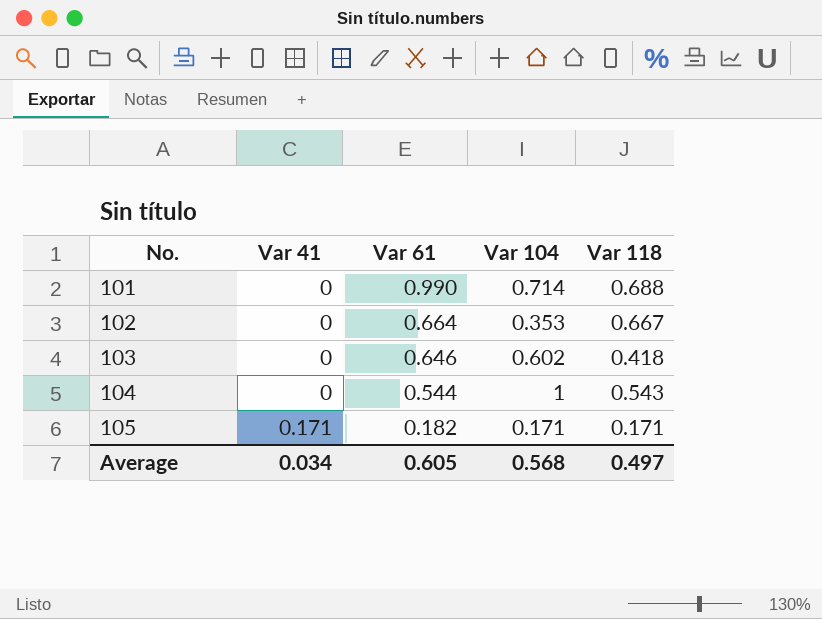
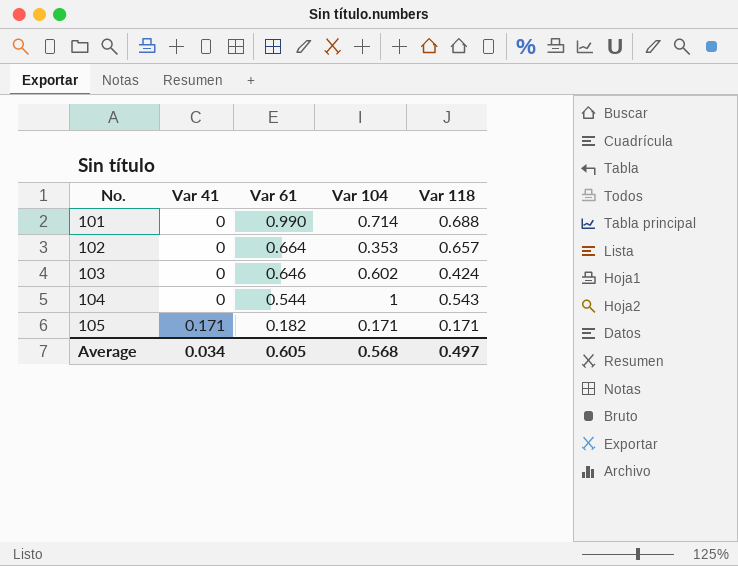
102 | Var 118: 0.667 -> 0.657
103 | Var 118: 0.418 -> 0.424

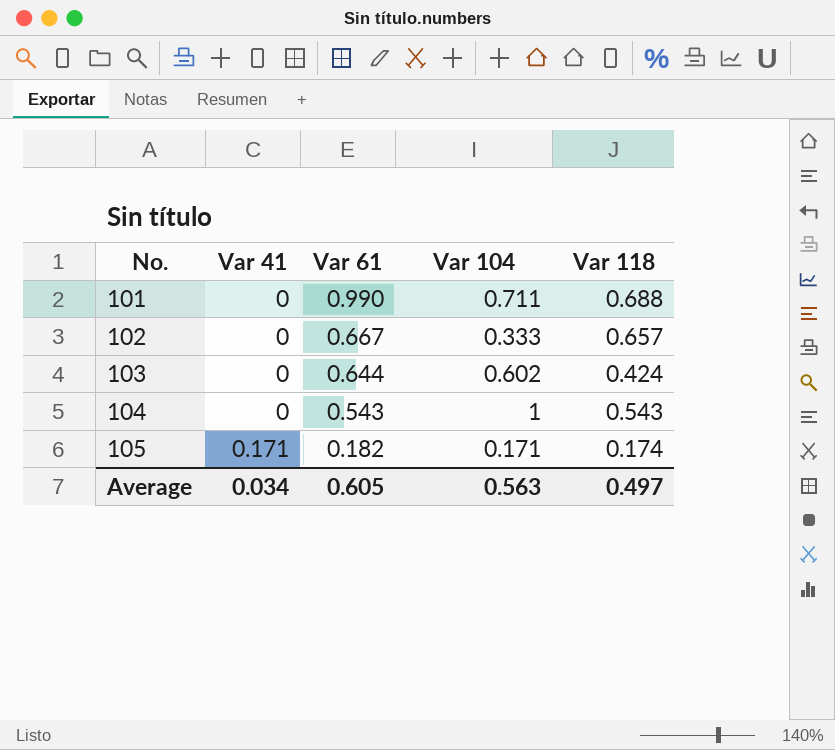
101 | Var 104: 0.714 -> 0.711
102 | Var 61: 0.664 -> 0.667
102 | Var 104: 0.353 -> 0.333
103 | Var 61: 0.646 -> 0.644
104 | Var 61: 0.544 -> 0.543
105 | Var 118: 0.171 -> 0.174
Average | Var 104: 0.568 -> 0.563

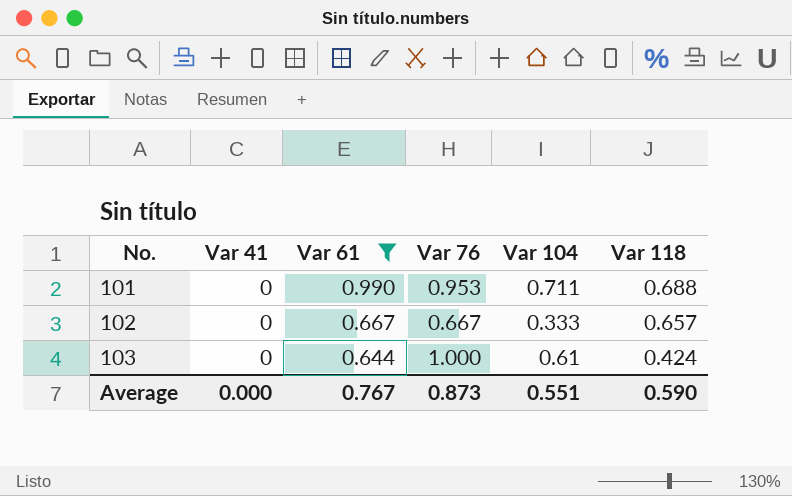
filter: none -> Var 61 >= 0.644
column Var 76 | position: none -> 4
103 | Var 104: 0.602 -> 0.61
Average | Var 41: 0.034 -> 0.000
Average | Var 61: 0.605 -> 0.767
Average | Var 104: 0.563 -> 0.551
Average | Var 118: 0.497 -> 0.590

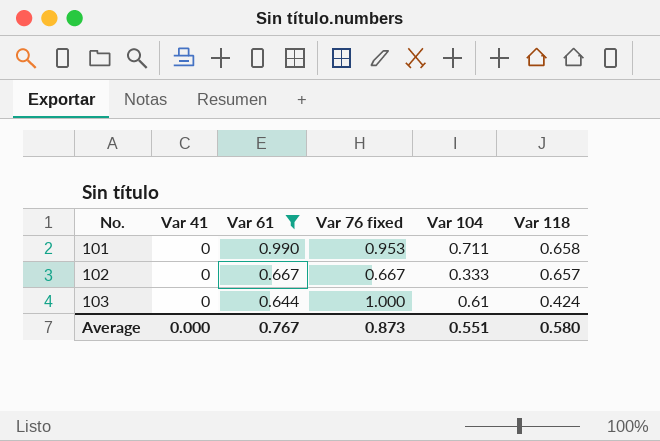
column name: Var 76 -> Var 76 fixed
101 | Var 118: 0.688 -> 0.658
Average | Var 118: 0.590 -> 0.580

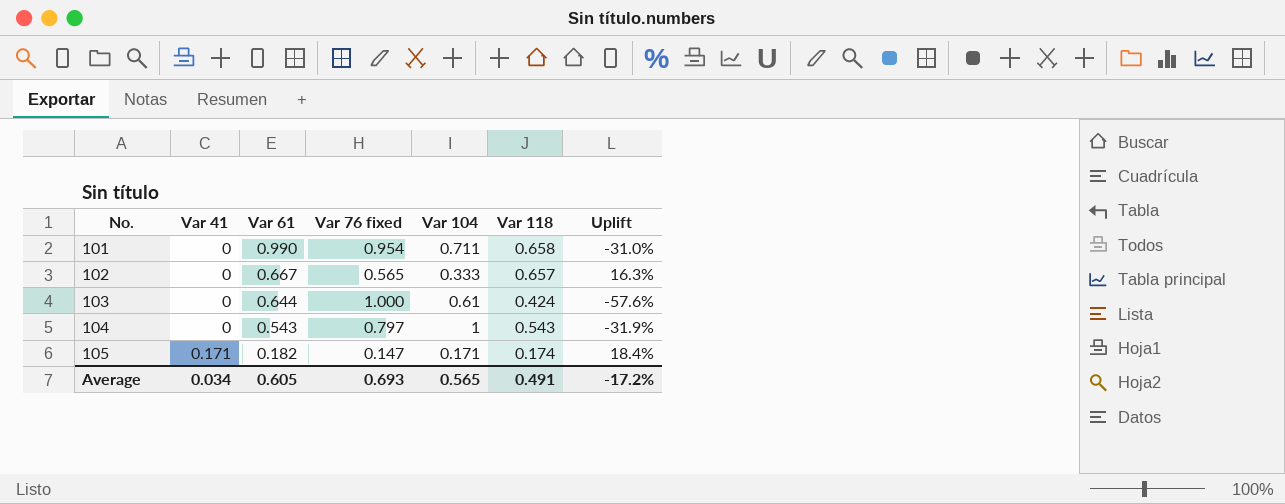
filter: Var 61 >= 0.644 -> none
column Uplift | formula: none -> ([Var 118] - [Var 76 fixed]) / [Var 76 fixed]
101 | Var 76 fixed: 0.953 -> 0.954
102 | Var 76 fixed: 0.667 -> 0.565
Average | Var 41: 0.000 -> 0.034
Average | Var 61: 0.767 -> 0.605
Average | Var 76 fixed: 0.873 -> 0.693
Average | Var 104: 0.551 -> 0.565
Average | Var 118: 0.580 -> 0.491

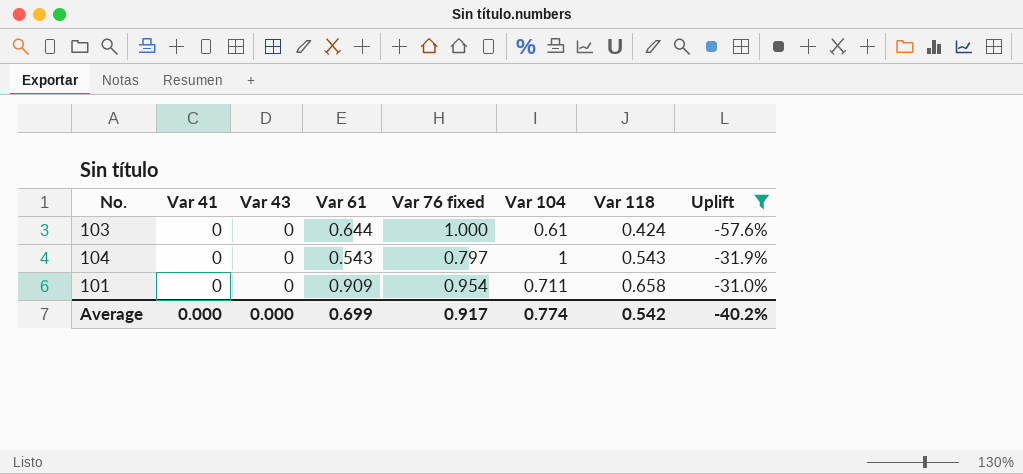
filter: none -> Uplift <= -31.0%
row order: No. ascending -> Var 118 ascending
column Var 43 | position: none -> 3
101 | Var 61: 0.990 -> 0.909
Average | Var 41: 0.034 -> 0.000
Average | Var 61: 0.605 -> 0.699
Average | Var 76 fixed: 0.693 -> 0.917
Average | Var 104: 0.565 -> 0.774
Average | Var 118: 0.491 -> 0.542
Average | Uplift: -17.2% -> -40.2%

